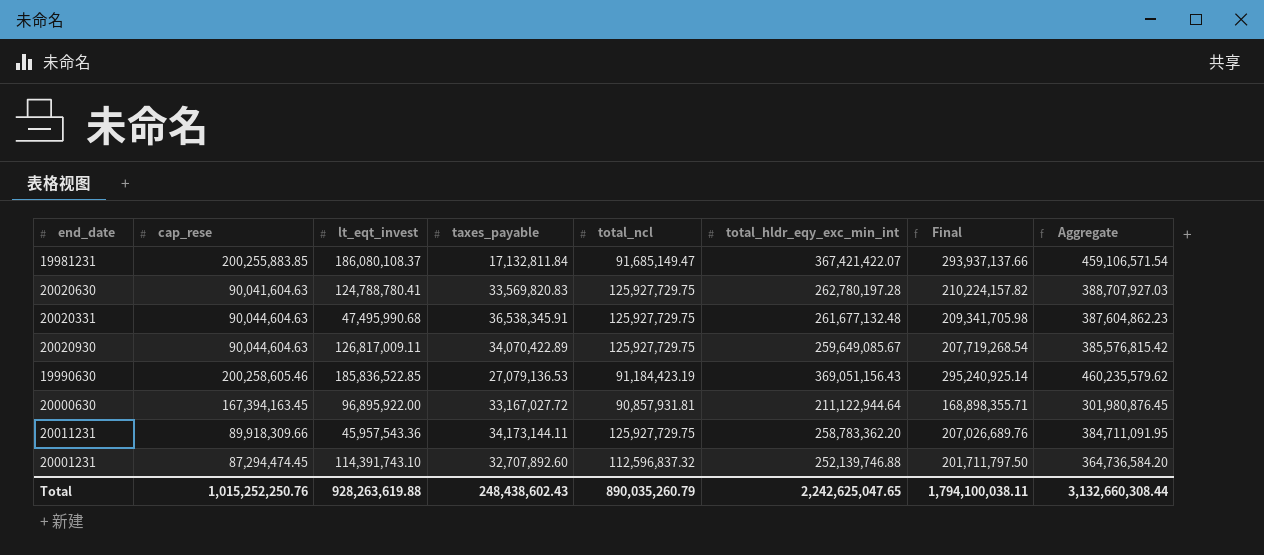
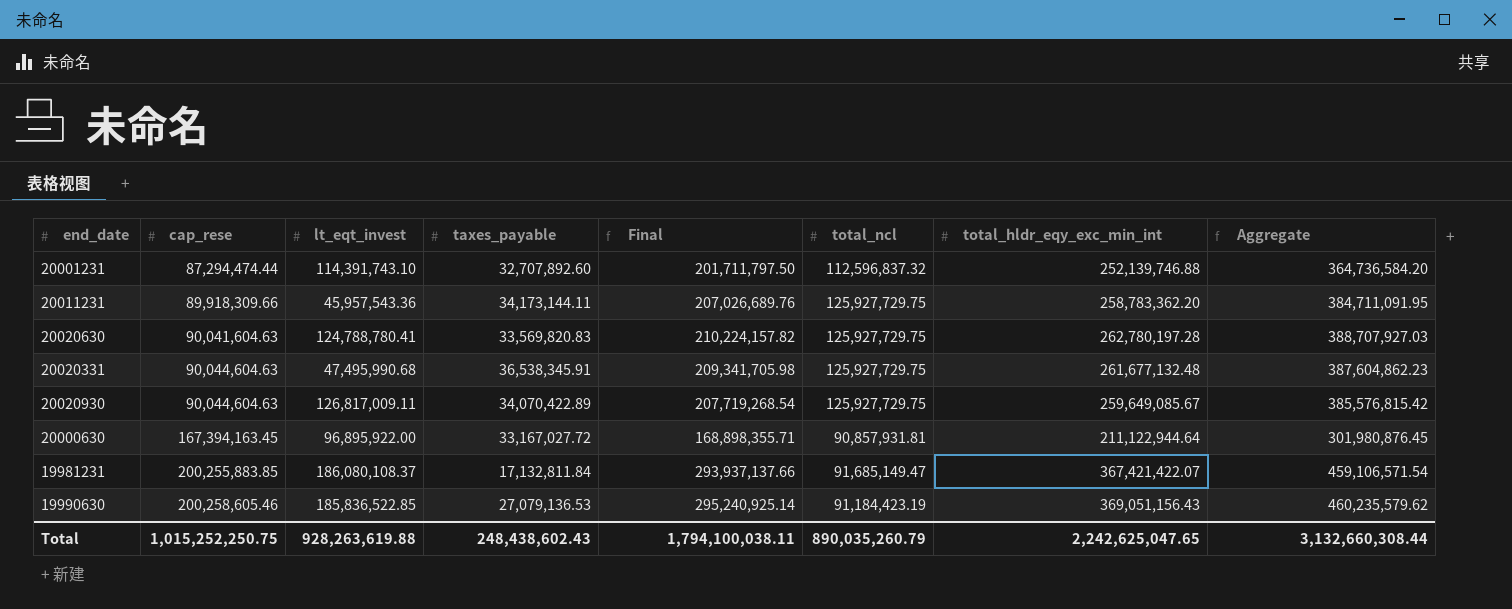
row order: none -> cap_rese ascending
column Final | position: 7 -> 5
20001231 | cap_rese: 87,294,474.45 -> 87,294,474.44
Total | cap_rese: 1,015,252,250.76 -> 1,015,252,250.75

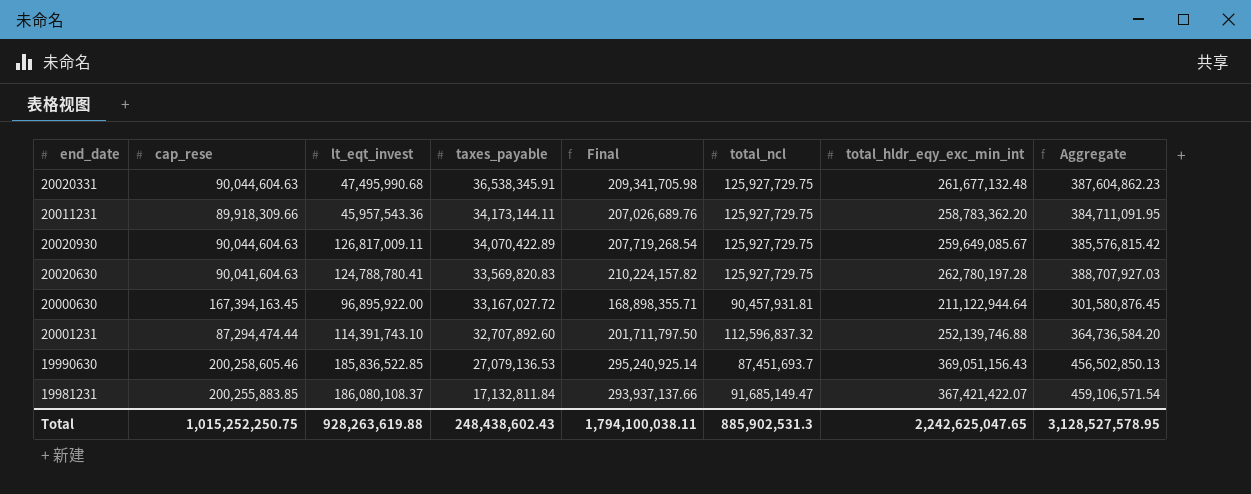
row order: cap_rese ascending -> taxes_payable descending
20000630 | total_ncl: 90,857,931.81 -> 90,457,931.81
20000630 | Aggregate: 301,980,876.45 -> 301,580,876.45
19990630 | total_ncl: 91,184,423.19 -> 87,451,693.7
19990630 | Aggregate: 460,235,579.62 -> 456,502,850.13
Total | total_ncl: 890,035,260.79 -> 885,902,531.3
Total | Aggregate: 3,132,660,308.44 -> 3,128,527,578.95

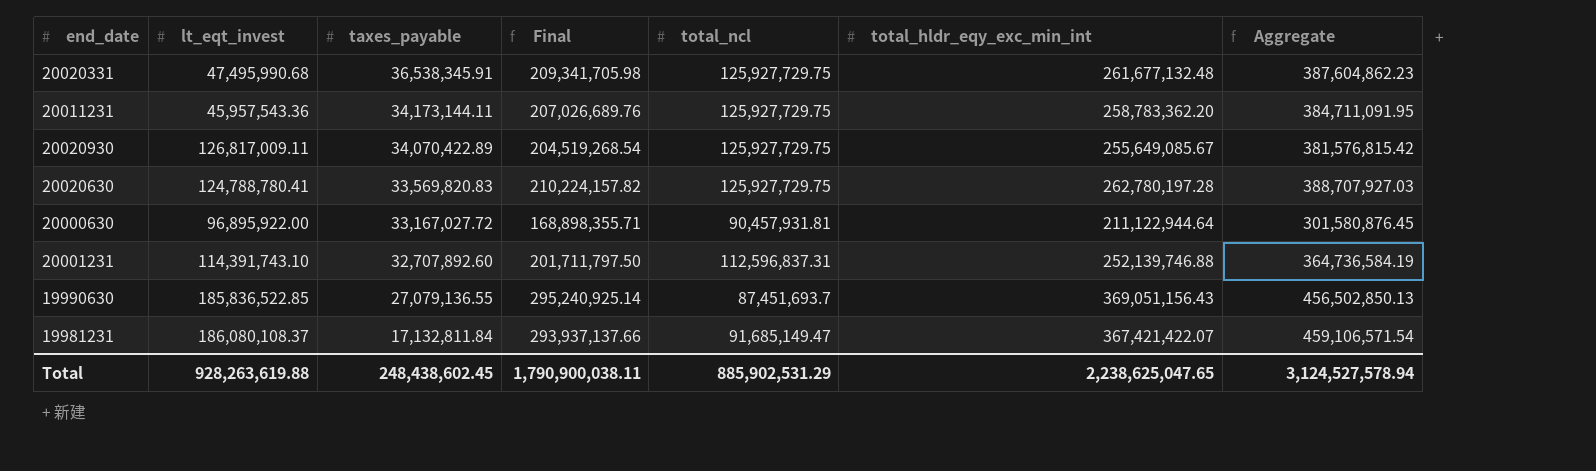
column cap_rese | position: 2 -> none
20020930 | Final: 207,719,268.54 -> 204,519,268.54
20020930 | total_hldr_eqy_exc_min_int: 259,649,085.67 -> 255,649,085.67
20020930 | Aggregate: 385,576,815.42 -> 381,576,815.42
20001231 | total_ncl: 112,596,837.32 -> 112,596,837.31
20001231 | Aggregate: 364,736,584.20 -> 364,736,584.19
19990630 | taxes_payable: 27,079,136.53 -> 27,079,136.55
Total | taxes_payable: 248,438,602.43 -> 248,438,602.45
Total | Final: 1,794,100,038.11 -> 1,790,900,038.11
Total | total_ncl: 885,902,531.3 -> 885,902,531.29
Total | total_hldr_eqy_exc_min_int: 2,242,625,047.65 -> 2,238,625,047.65
Total | Aggregate: 3,128,527,578.95 -> 3,124,527,578.94

